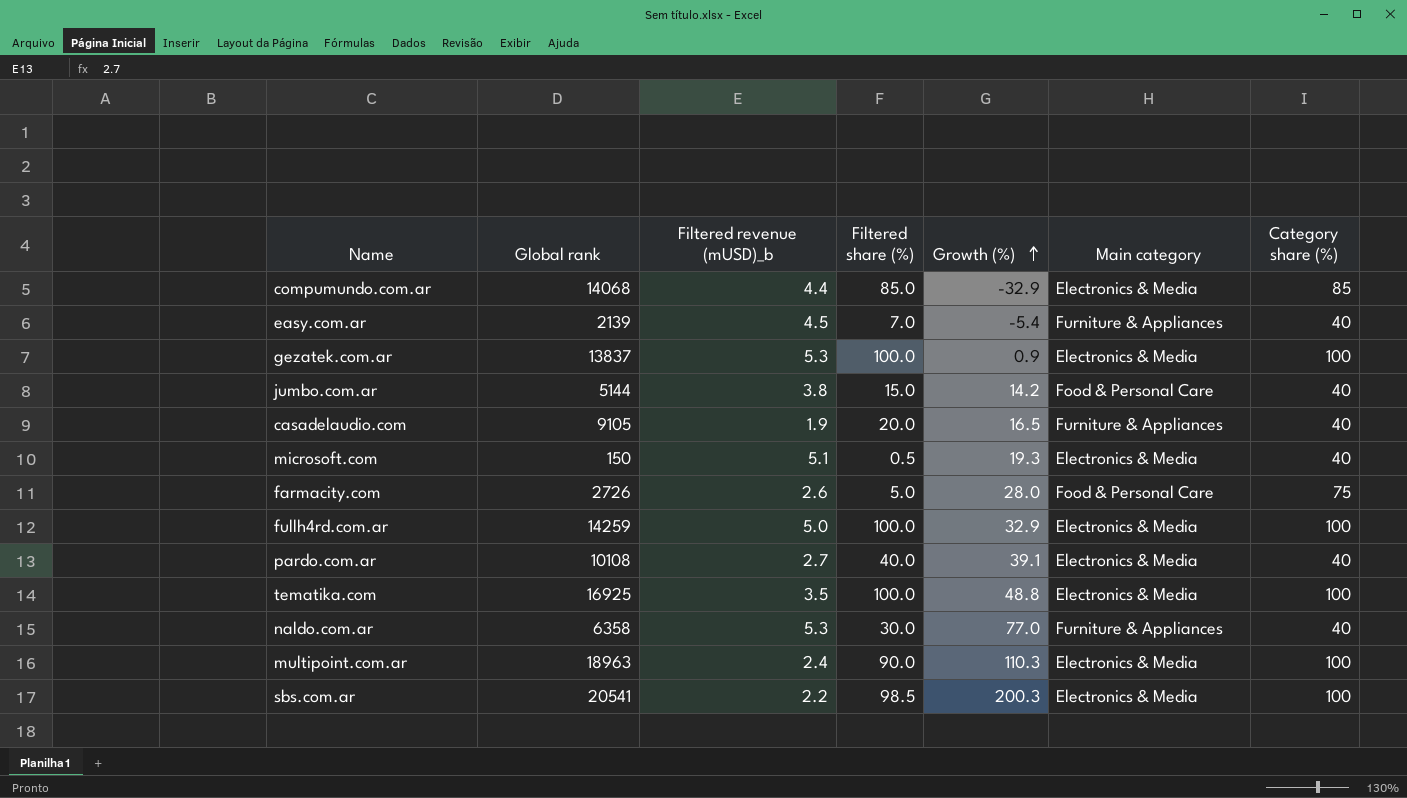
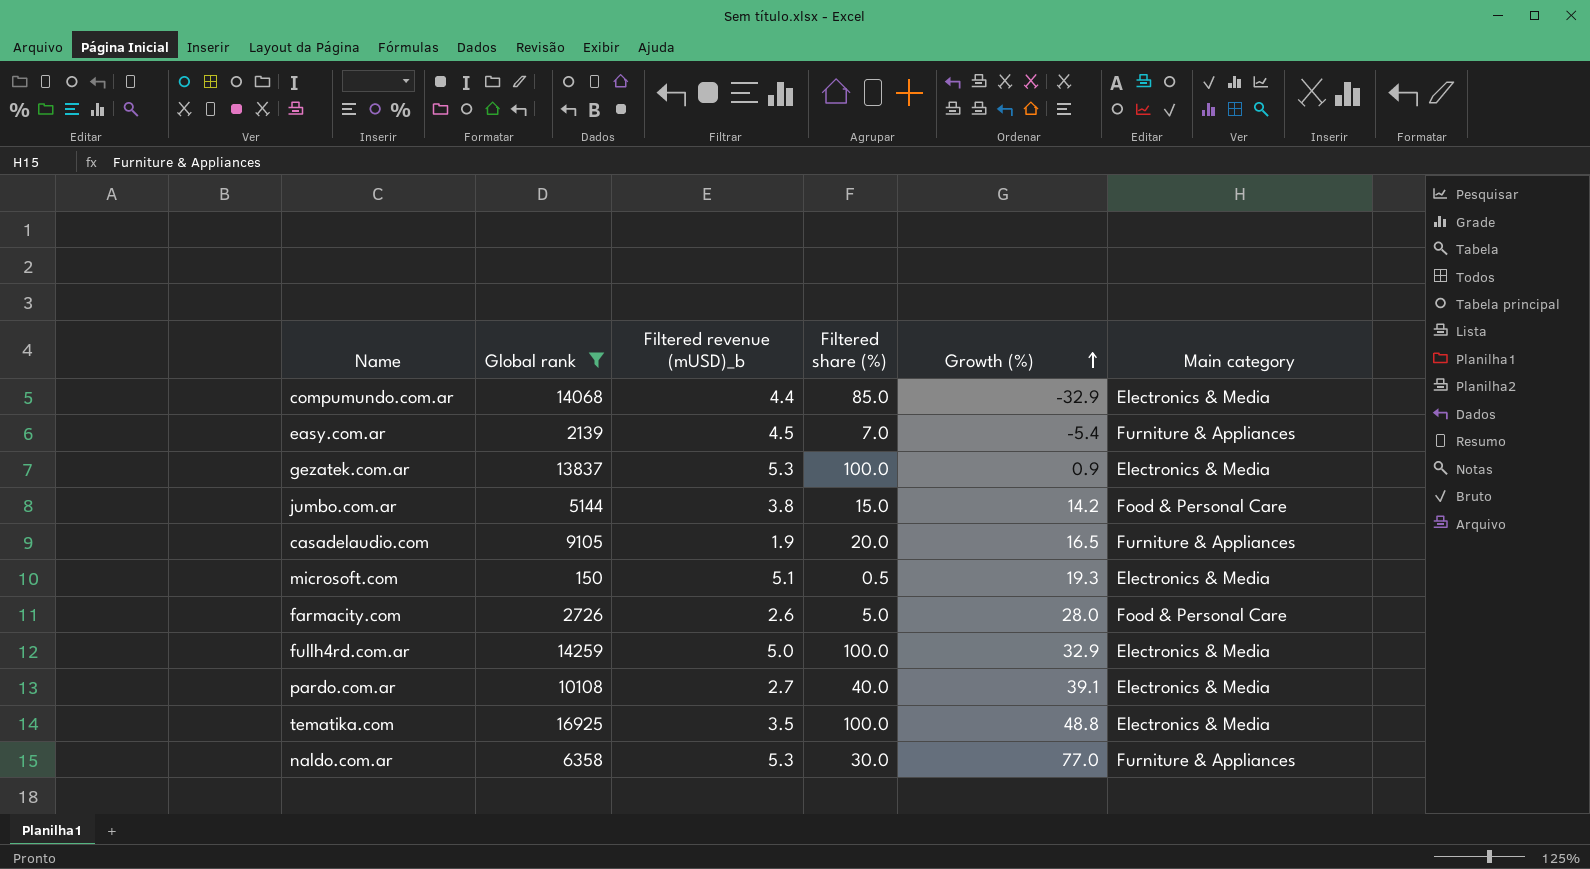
filter: none -> Global rank <= 16925
column Category share (%) | position: 7 -> none

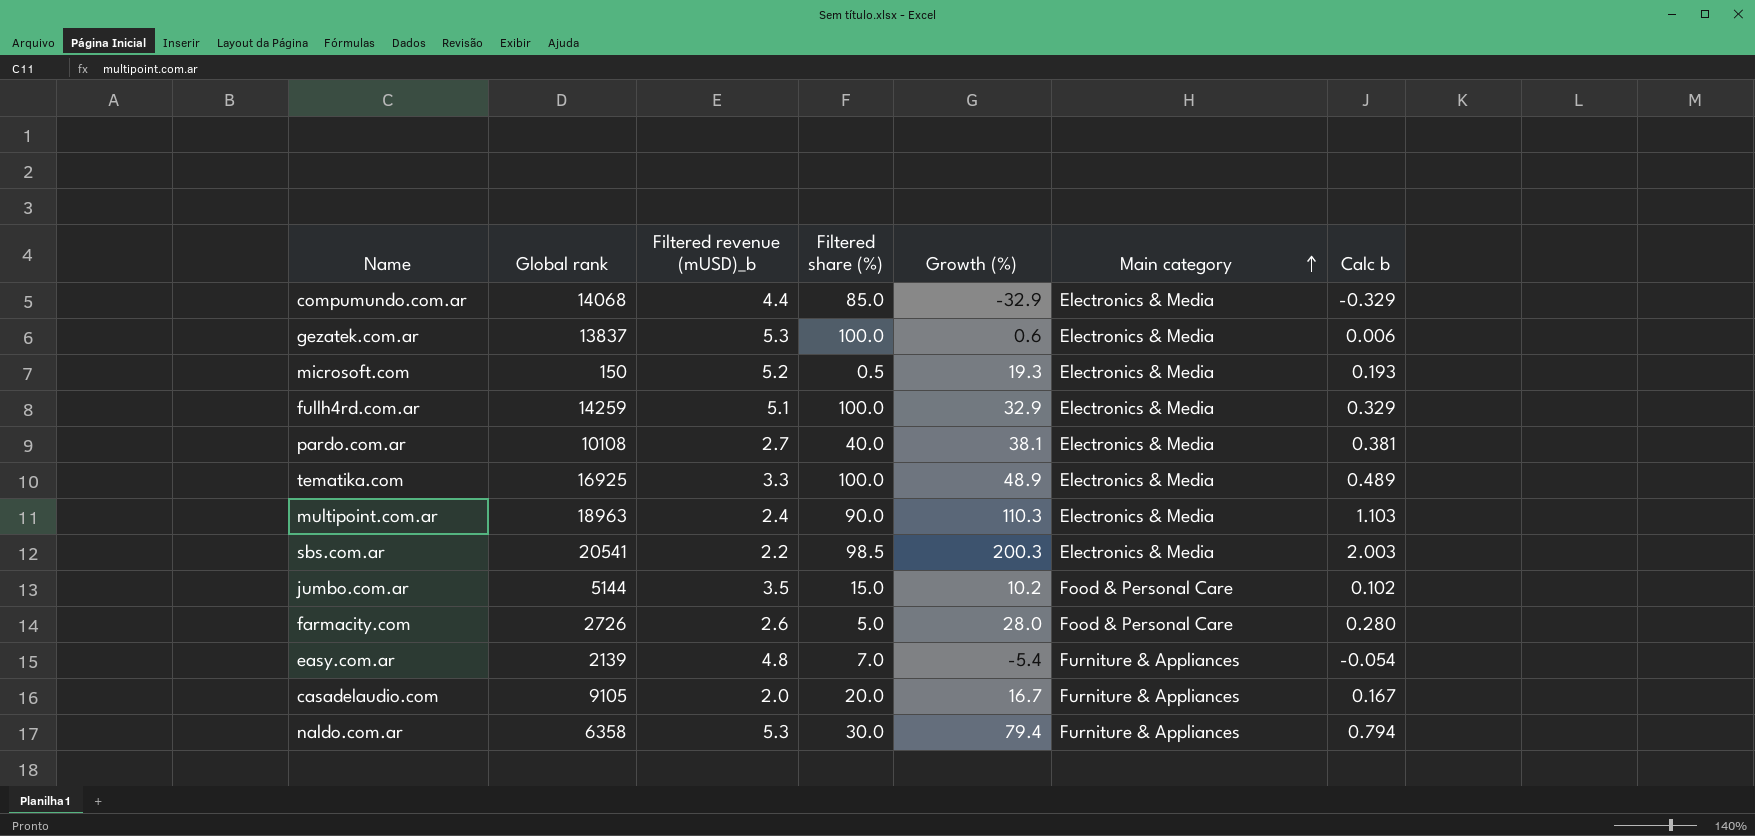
filter: Global rank <= 16925 -> none
row order: Growth (%) ascending -> Main category ascending
column Calc b | formula: none -> [Growth (%)] * 0.01
gezatek.com.ar | Growth (%): 0.9 -> 0.6
microsoft.com | Filtered revenue (mUSD)_b: 5.1 -> 5.2
fullh4rd.com.ar | Filtered revenue (mUSD)_b: 5.0 -> 5.1
pardo.com.ar | Growth (%): 39.1 -> 38.1
tematika.com | Filtered revenue (mUSD)_b: 3.5 -> 3.3
tematika.com | Growth (%): 48.8 -> 48.9
jumbo.com.ar | Filtered revenue (mUSD)_b: 3.8 -> 3.5
jumbo.com.ar | Growth (%): 14.2 -> 10.2
easy.com.ar | Filtered revenue (mUSD)_b: 4.5 -> 4.8
casadelaudio.com | Filtered revenue (mUSD)_b: 1.9 -> 2.0
casadelaudio.com | Growth (%): 16.5 -> 16.7
naldo.com.ar | Growth (%): 77.0 -> 79.4

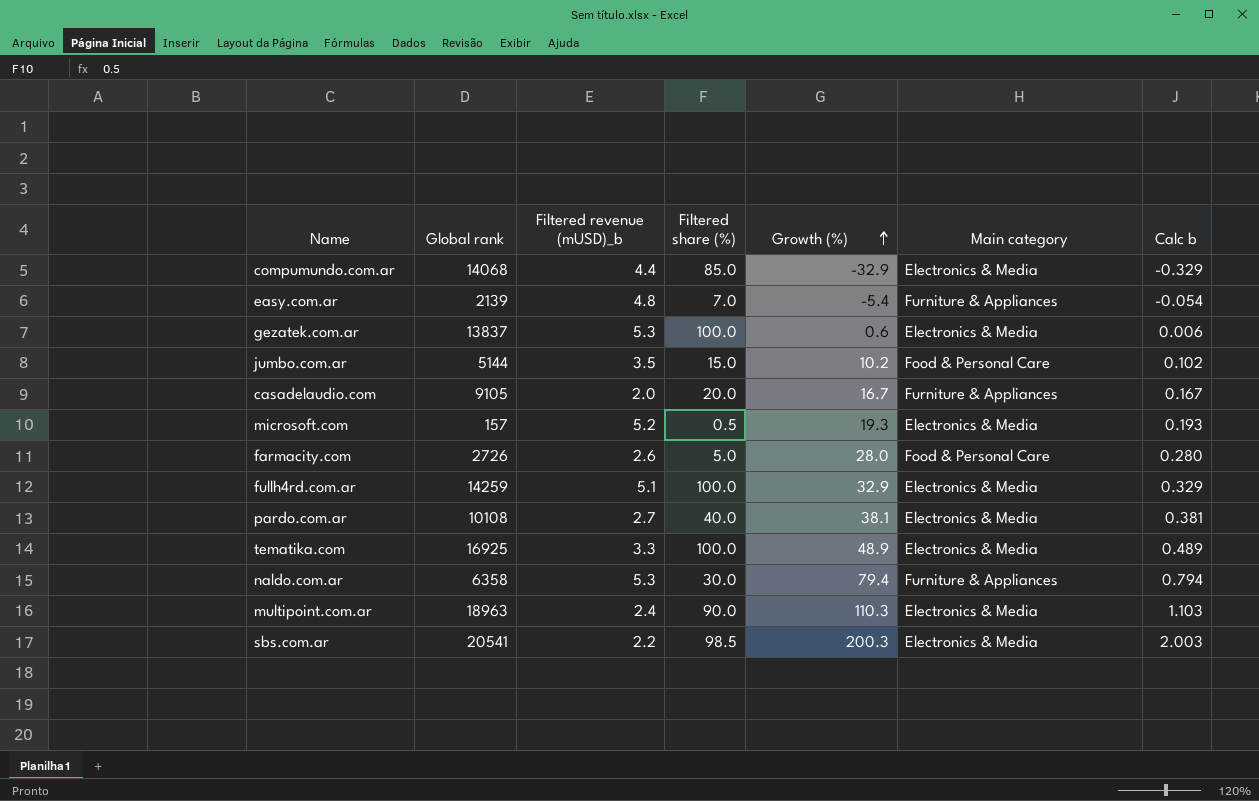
row order: Main category ascending -> Growth (%) ascending
microsoft.com | Global rank: 150 -> 157

